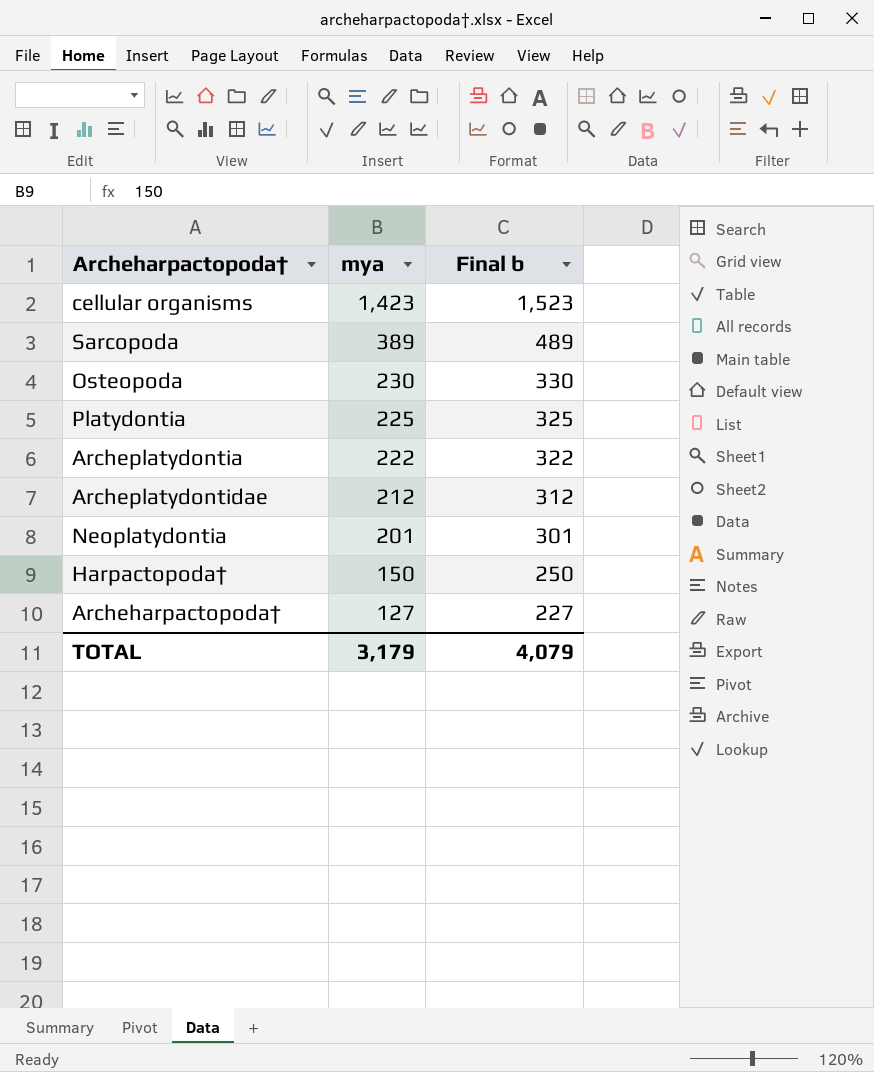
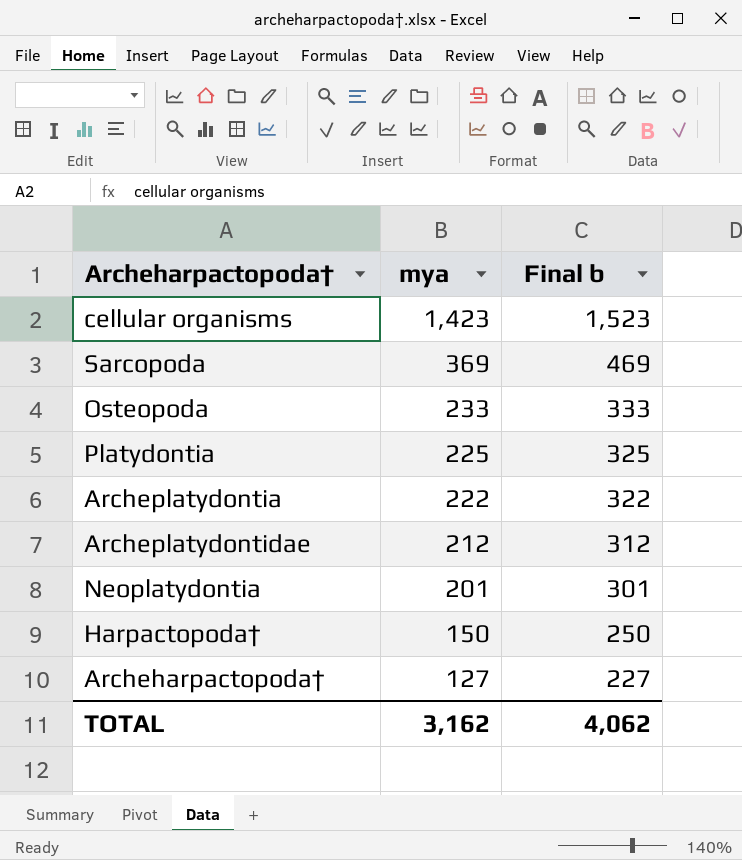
Sarcopoda | mya: 389 -> 369
Sarcopoda | Final b: 489 -> 469
Osteopoda | mya: 230 -> 233
Osteopoda | Final b: 330 -> 333
TOTAL | mya: 3,179 -> 3,162
TOTAL | Final b: 4,079 -> 4,062

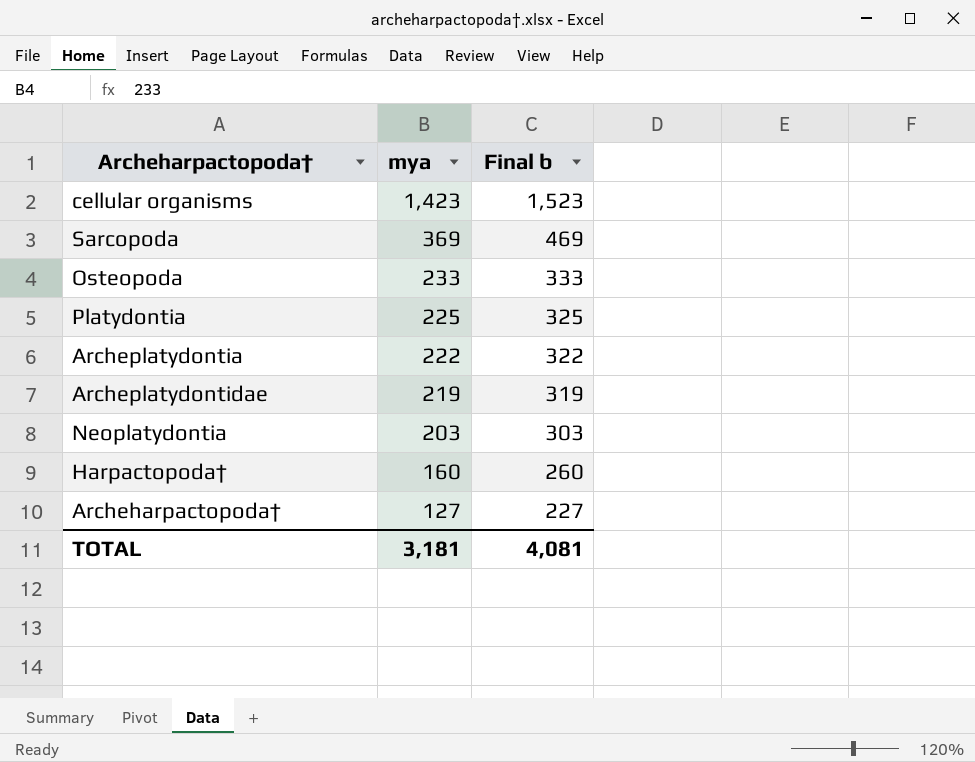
Archeplatydontidae | mya: 212 -> 219
Archeplatydontidae | Final b: 312 -> 319
Neoplatydontia | mya: 201 -> 203
Neoplatydontia | Final b: 301 -> 303
Harpactopoda† | mya: 150 -> 160
Harpactopoda† | Final b: 250 -> 260
TOTAL | mya: 3,162 -> 3,181
TOTAL | Final b: 4,062 -> 4,081

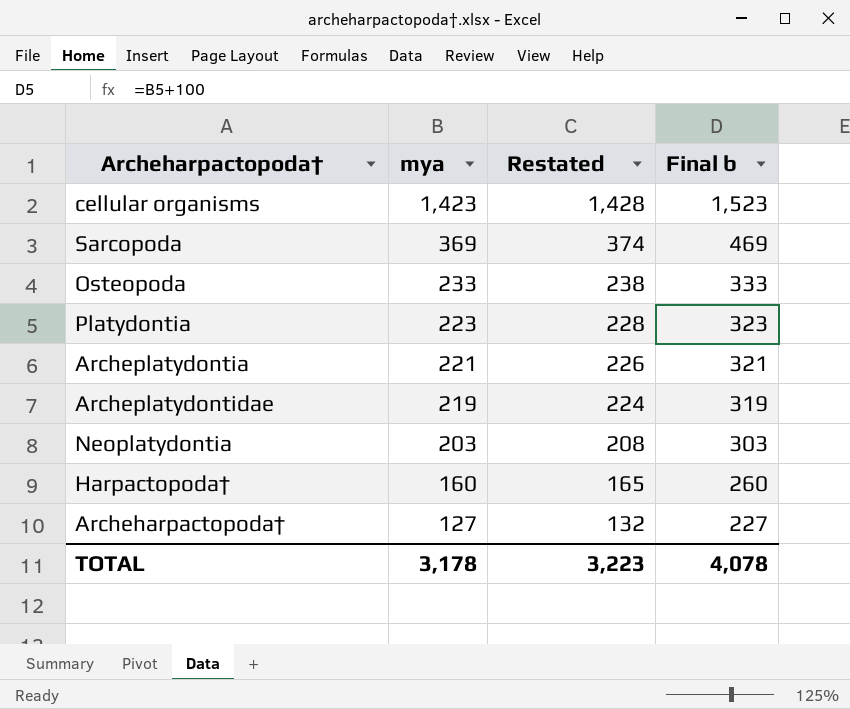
column Restated | formula: none -> [mya] + 5
Platydontia | mya: 225 -> 223
Platydontia | Final b: 325 -> 323
Archeplatydontia | mya: 222 -> 221
Archeplatydontia | Final b: 322 -> 321
TOTAL | mya: 3,181 -> 3,178
TOTAL | Final b: 4,081 -> 4,078

